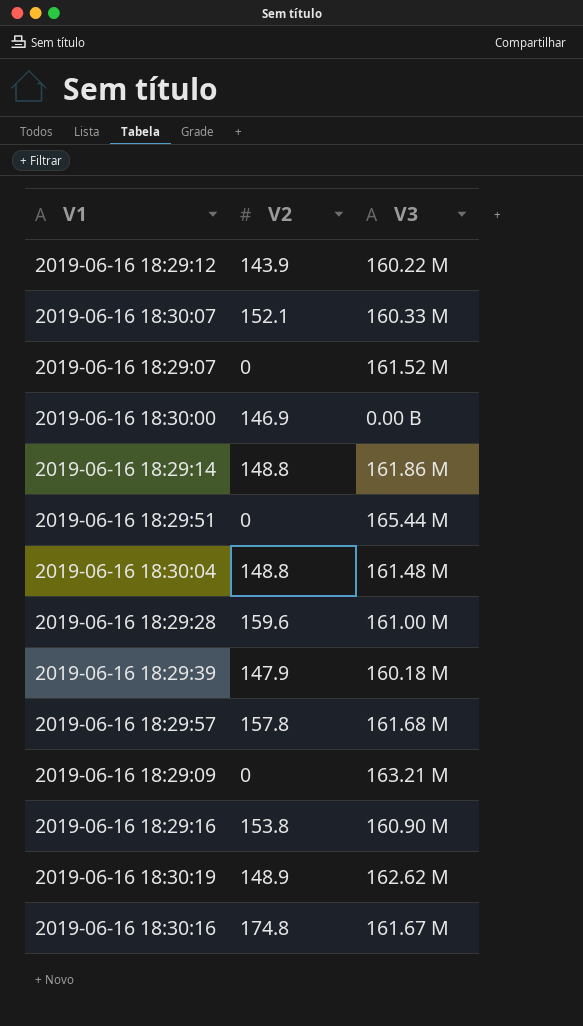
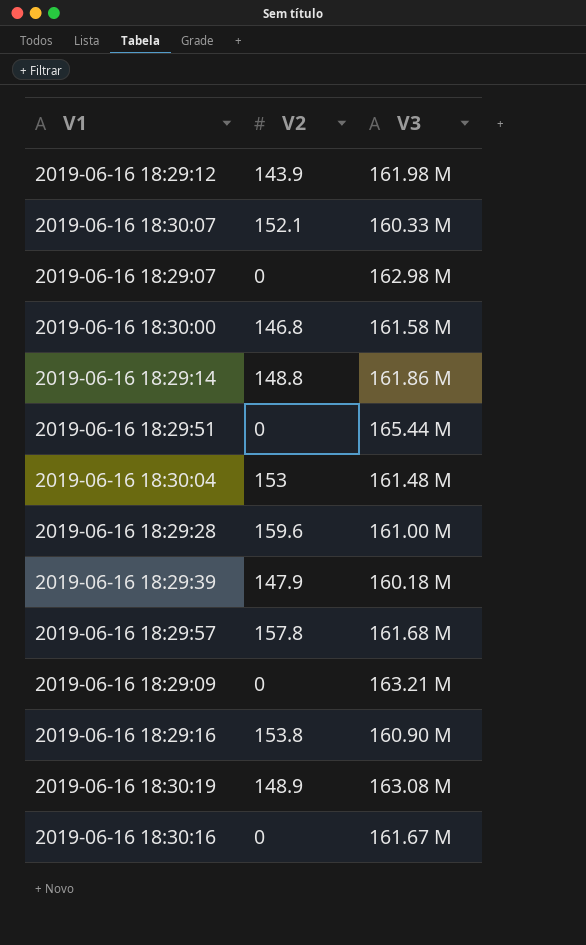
2019-06-16 18:29:12 | V3: 160.22 M -> 161.98 M
2019-06-16 18:29:07 | V3: 161.52 M -> 162.98 M
2019-06-16 18:30:00 | V2: 146.9 -> 146.8
2019-06-16 18:30:00 | V3: 0.00 B -> 161.58 M
2019-06-16 18:30:04 | V2: 148.8 -> 153
2019-06-16 18:30:19 | V3: 162.62 M -> 163.08 M
2019-06-16 18:30:16 | V2: 174.8 -> 0

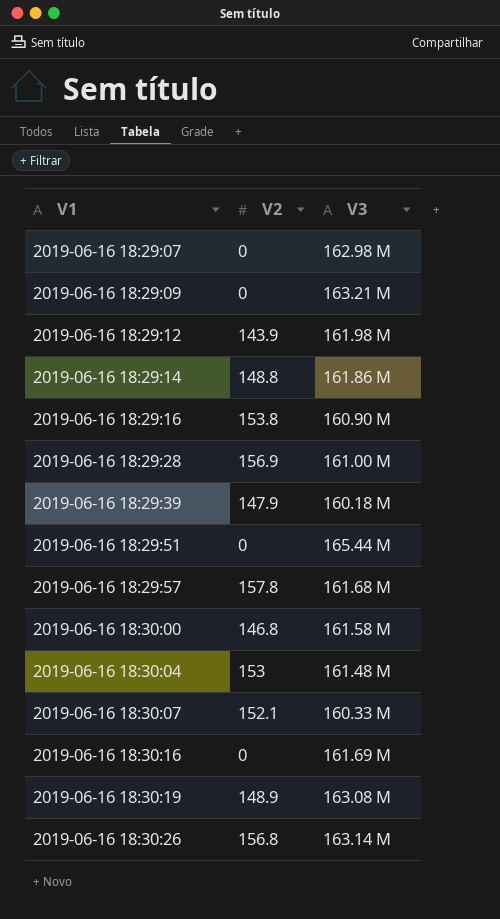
row order: none -> V1 ascending
2019-06-16 18:29:28 | V2: 159.6 -> 156.9
2019-06-16 18:30:16 | V3: 161.67 M -> 161.69 M
row 2019-06-16 18:30:26: none -> 156.8 | 163.14 M

